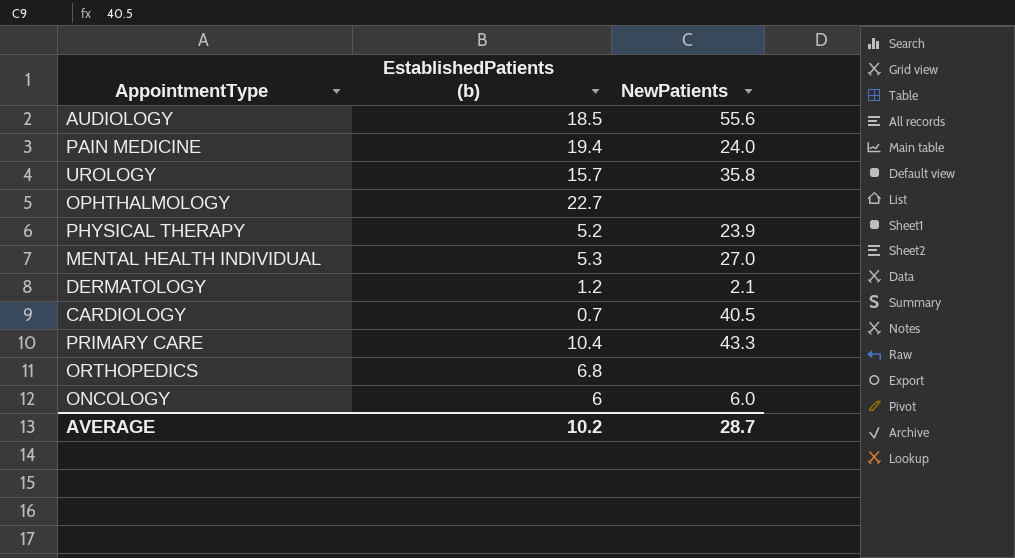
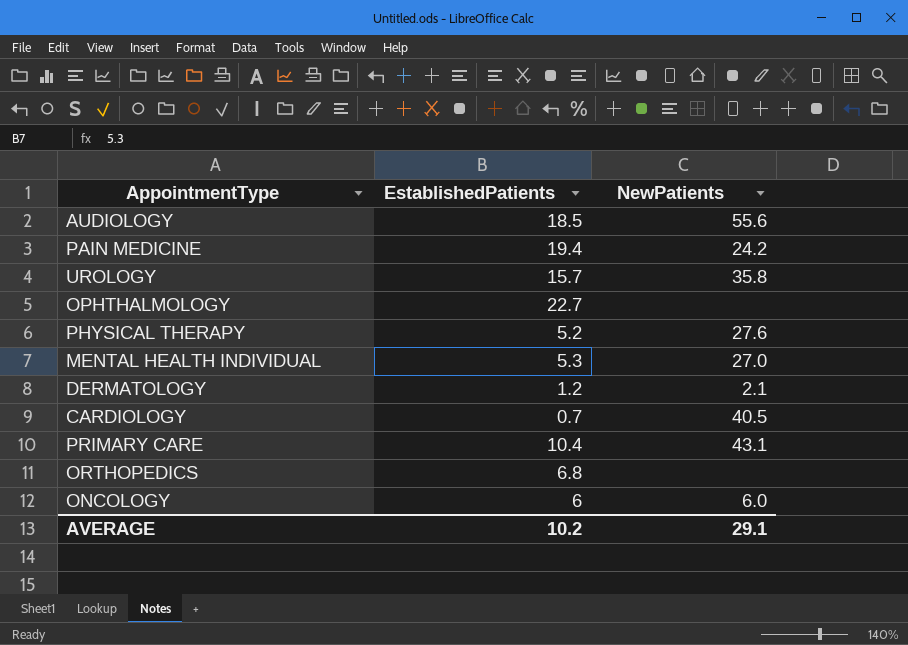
column name: EstablishedPatients (b) -> EstablishedPatients
PAIN MEDICINE | NewPatients: 24.0 -> 24.2
PHYSICAL THERAPY | NewPatients: 23.9 -> 27.6
PRIMARY CARE | NewPatients: 43.3 -> 43.1
AVERAGE | NewPatients: 28.7 -> 29.1

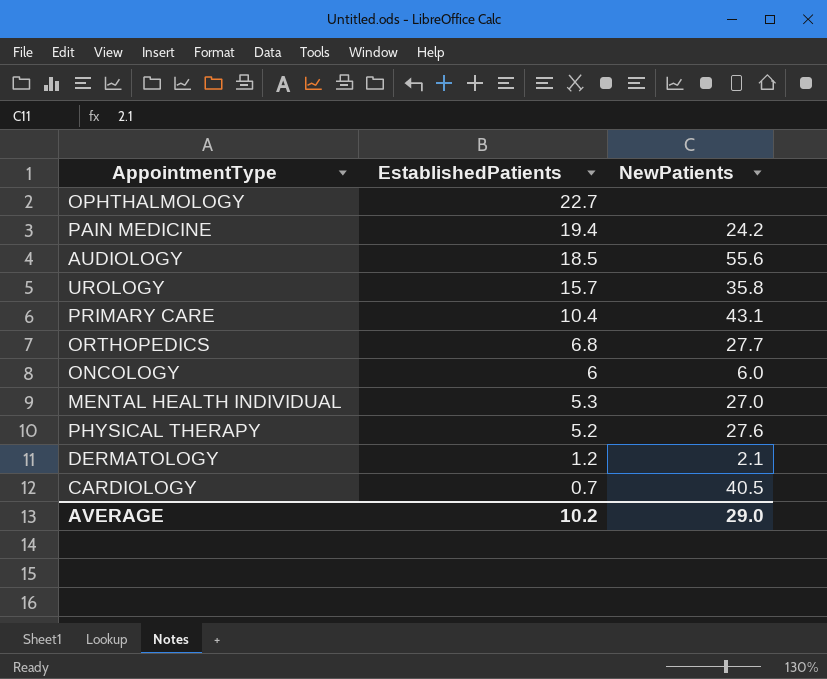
row order: none -> EstablishedPatients descending
ORTHOPEDICS | NewPatients: none -> 27.7
AVERAGE | NewPatients: 29.1 -> 29.0

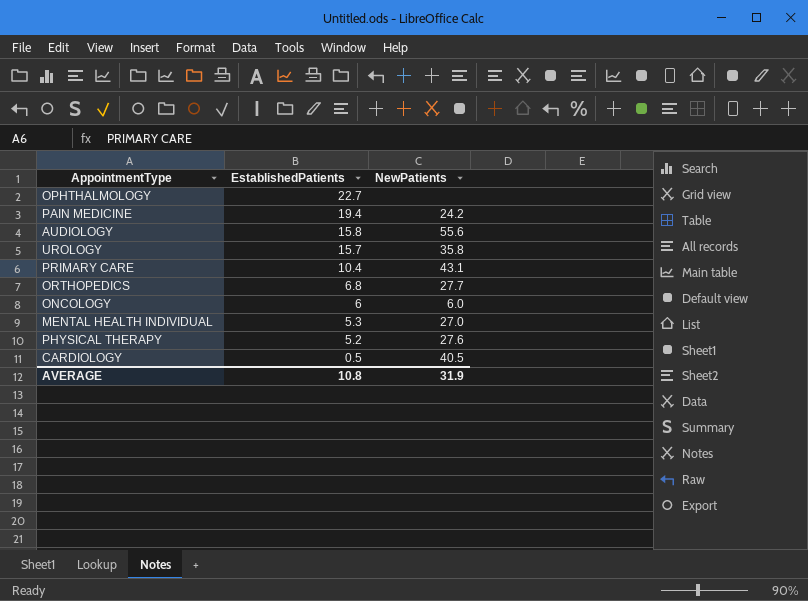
row DERMATOLOGY: 1.2 | 2.1 -> none
AUDIOLOGY | EstablishedPatients: 18.5 -> 15.8
CARDIOLOGY | EstablishedPatients: 0.7 -> 0.5
AVERAGE | EstablishedPatients: 10.2 -> 10.8
AVERAGE | NewPatients: 29.0 -> 31.9

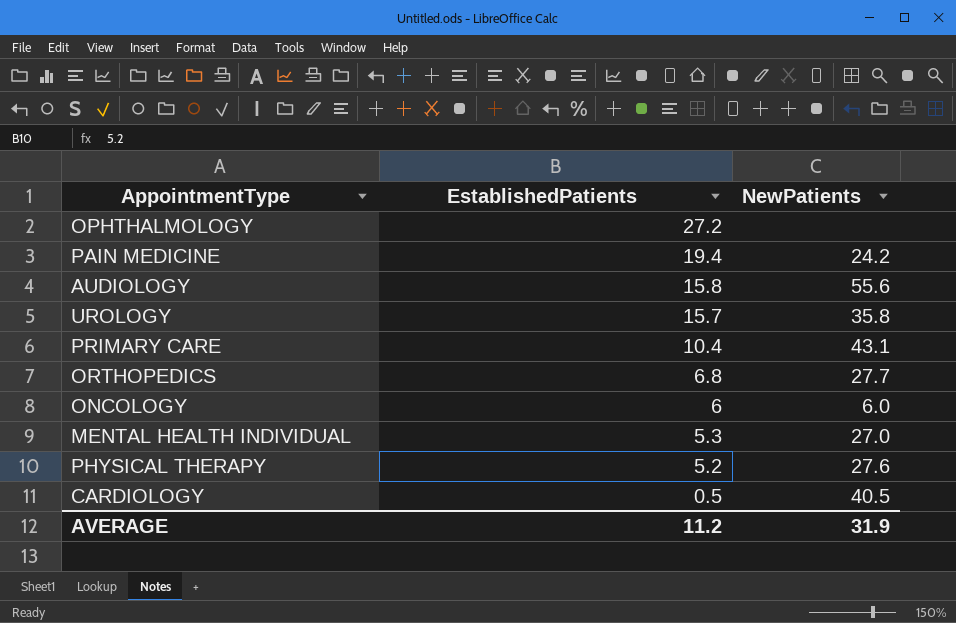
OPHTHALMOLOGY | EstablishedPatients: 22.7 -> 27.2
AVERAGE | EstablishedPatients: 10.8 -> 11.2

